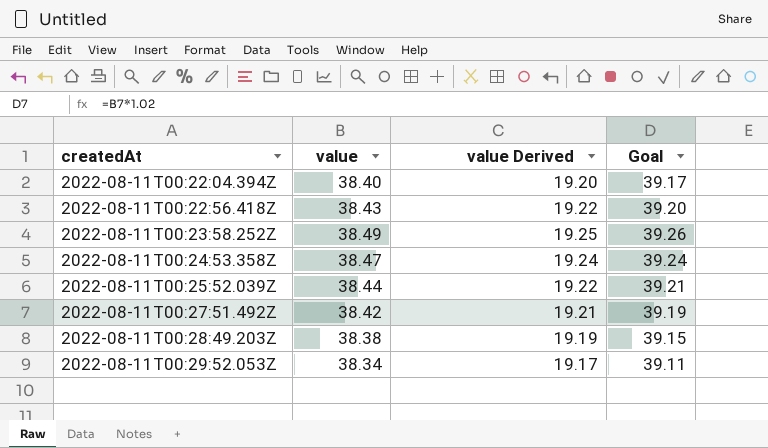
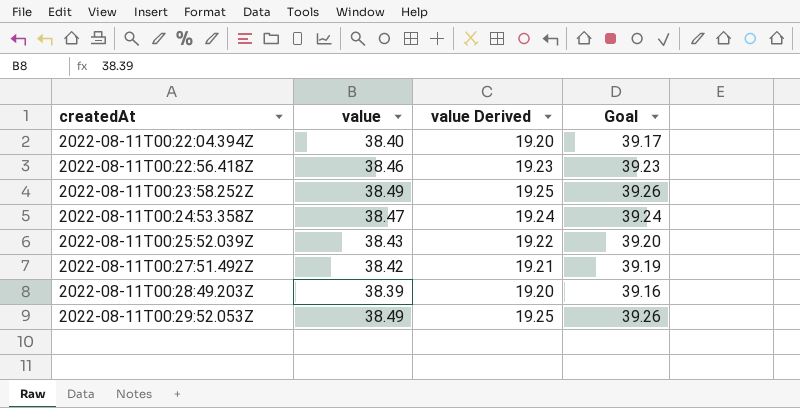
2022-08-11T00:22:56.418Z | value: 38.43 -> 38.46
2022-08-11T00:22:56.418Z | value Derived: 19.22 -> 19.23
2022-08-11T00:22:56.418Z | Goal: 39.20 -> 39.23
2022-08-11T00:25:52.039Z | value: 38.44 -> 38.43
2022-08-11T00:25:52.039Z | Goal: 39.21 -> 39.20
2022-08-11T00:28:49.203Z | value: 38.38 -> 38.39
2022-08-11T00:28:49.203Z | value Derived: 19.19 -> 19.20
2022-08-11T00:28:49.203Z | Goal: 39.15 -> 39.16
2022-08-11T00:29:52.053Z | value: 38.34 -> 38.49
2022-08-11T00:29:52.053Z | value Derived: 19.17 -> 19.25
2022-08-11T00:29:52.053Z | Goal: 39.11 -> 39.26

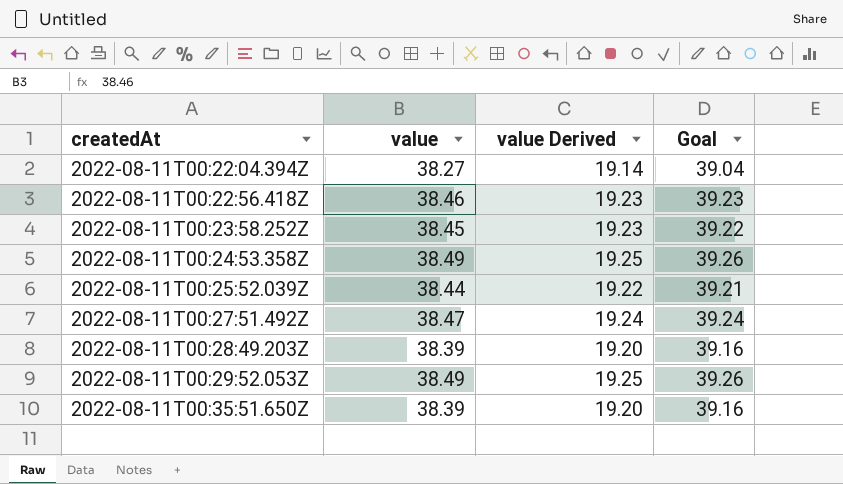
2022-08-11T00:22:04.394Z | value: 38.40 -> 38.27
2022-08-11T00:22:04.394Z | value Derived: 19.20 -> 19.14
2022-08-11T00:22:04.394Z | Goal: 39.17 -> 39.04
2022-08-11T00:23:58.252Z | value: 38.49 -> 38.45
2022-08-11T00:23:58.252Z | value Derived: 19.25 -> 19.23
2022-08-11T00:23:58.252Z | Goal: 39.26 -> 39.22
2022-08-11T00:24:53.358Z | value: 38.47 -> 38.49
2022-08-11T00:24:53.358Z | value Derived: 19.24 -> 19.25
2022-08-11T00:24:53.358Z | Goal: 39.24 -> 39.26
2022-08-11T00:25:52.039Z | value: 38.43 -> 38.44
2022-08-11T00:25:52.039Z | Goal: 39.20 -> 39.21
2022-08-11T00:27:51.492Z | value: 38.42 -> 38.47
2022-08-11T00:27:51.492Z | value Derived: 19.21 -> 19.24
2022-08-11T00:27:51.492Z | Goal: 39.19 -> 39.24
row 2022-08-11T00:35:51.650Z: none -> 38.39 | 19.20 | 39.16

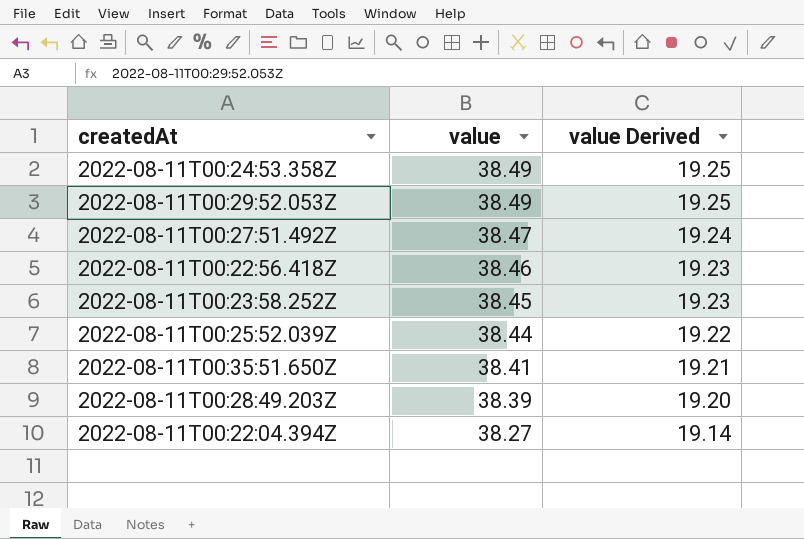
row order: createdAt ascending -> value descending
column Goal | formula: [value] * 1.02 -> none
2022-08-11T00:35:51.650Z | value: 38.39 -> 38.41
2022-08-11T00:35:51.650Z | value Derived: 19.20 -> 19.21

